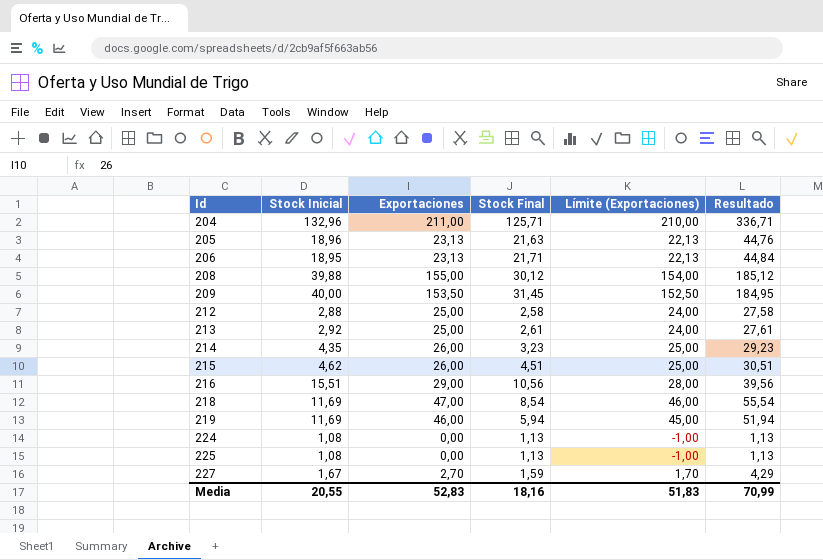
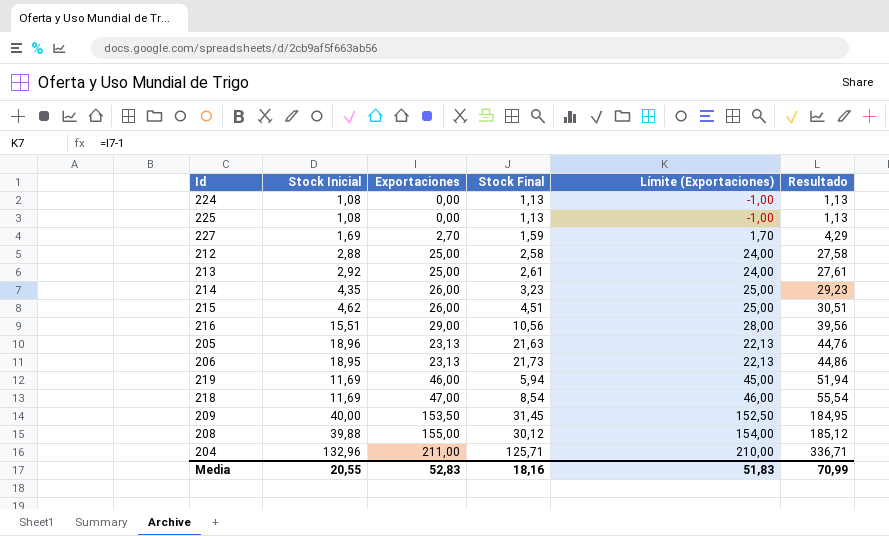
row order: Id ascending -> Resultado ascending
227 | Stock Inicial: 1,67 -> 1,69
206 | Stock Final: 21,71 -> 21,73
206 | Resultado: 44,84 -> 44,86

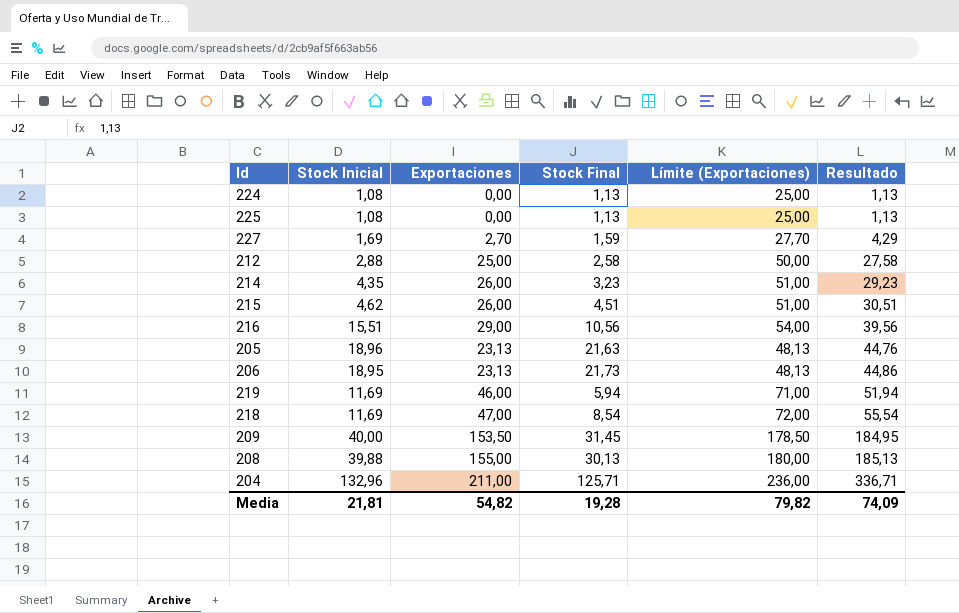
column Límite (Exportaciones) | formula: [Exportaciones] - 1 -> [Exportaciones] + 25
row 213: 2,92 | 25,00 | 2,61 | 24,00 | 27,61 -> none
208 | Stock Final: 30,12 -> 30,13
208 | Resultado: 185,12 -> 185,13
Media | Stock Inicial: 20,55 -> 21,81
Media | Exportaciones: 52,83 -> 54,82
Media | Stock Final: 18,16 -> 19,28
Media | Límite (Exportaciones): 51,83 -> 79,82
Media | Resultado: 70,99 -> 74,09

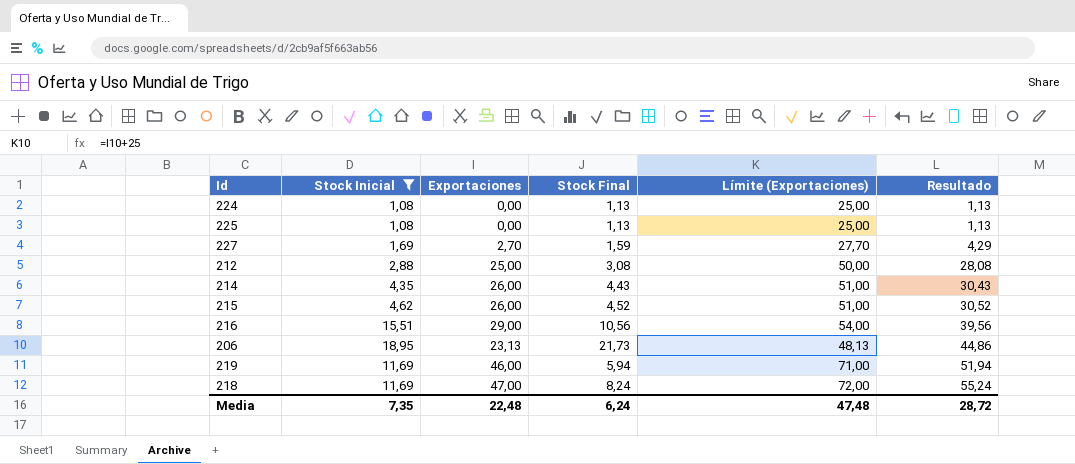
filter: none -> Stock Inicial <= 18,95
212 | Stock Final: 2,58 -> 3,08
212 | Resultado: 27,58 -> 28,08
214 | Stock Final: 3,23 -> 4,43
214 | Resultado: 29,23 -> 30,43
215 | Stock Final: 4,51 -> 4,52
215 | Resultado: 30,51 -> 30,52
218 | Stock Final: 8,54 -> 8,24
218 | Resultado: 55,54 -> 55,24
Media | Stock Inicial: 21,81 -> 7,35
Media | Exportaciones: 54,82 -> 22,48
Media | Stock Final: 19,28 -> 6,24
Media | Límite (Exportaciones): 79,82 -> 47,48
Media | Resultado: 74,09 -> 28,72

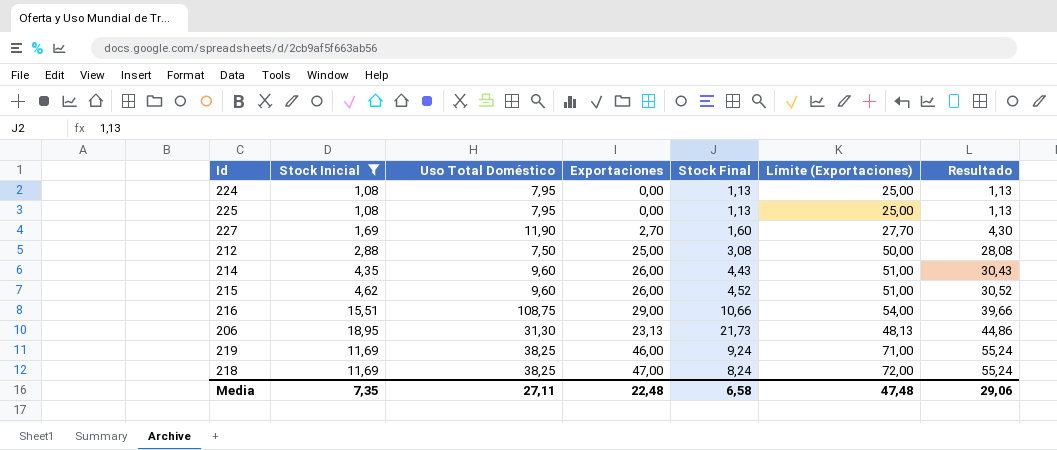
column Uso Total Doméstico | position: none -> 3
227 | Stock Final: 1,59 -> 1,60
227 | Resultado: 4,29 -> 4,30
216 | Stock Final: 10,56 -> 10,66
216 | Resultado: 39,56 -> 39,66
219 | Stock Final: 5,94 -> 9,24
219 | Resultado: 51,94 -> 55,24
Media | Stock Final: 6,24 -> 6,58
Media | Resultado: 28,72 -> 29,06

